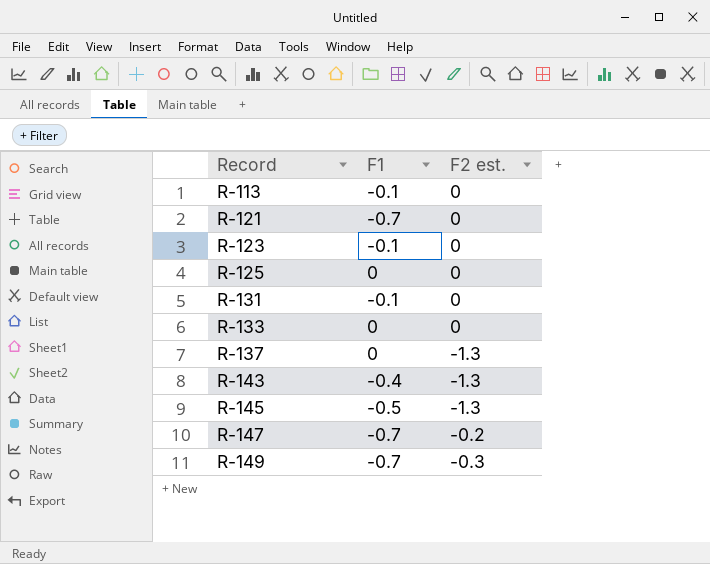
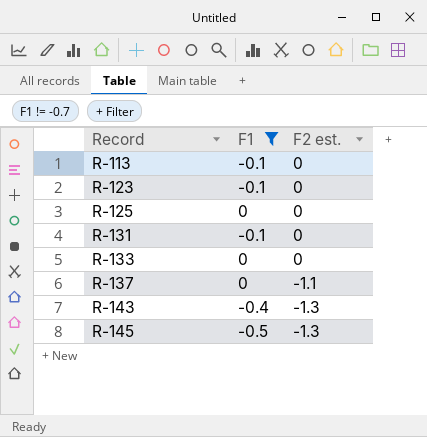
filter: none -> F1 != -0.7
R-137 | F2 est.: -1.3 -> -1.1

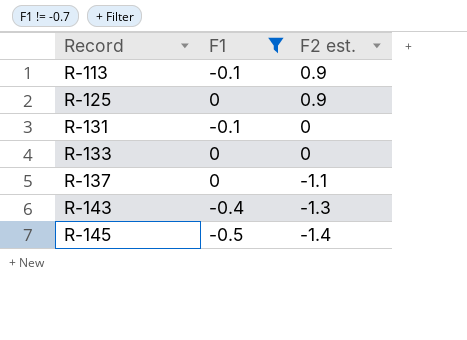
row R-123: -0.1 | 0 -> none
R-113 | F2 est.: 0 -> 0.9
R-125 | F2 est.: 0 -> 0.9
R-145 | F2 est.: -1.3 -> -1.4

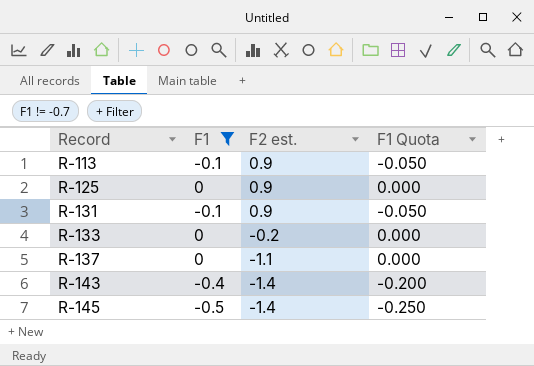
column F1 Quota | formula: none -> [F1] * 0.5
R-131 | F2 est.: 0 -> 0.9
R-133 | F2 est.: 0 -> -0.2
R-143 | F2 est.: -1.3 -> -1.4

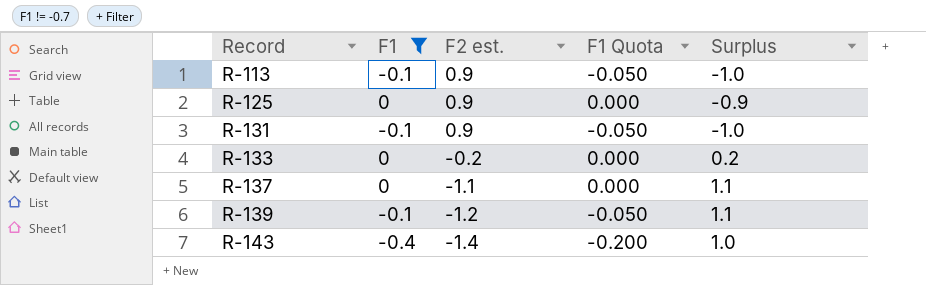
column Surplus | formula: none -> [F1] - [F2 est.]
row R-145: -0.5 | -1.4 | -0.250 -> none
row R-139: none -> -0.1 | -1.2 | -0.050 | 1.1

